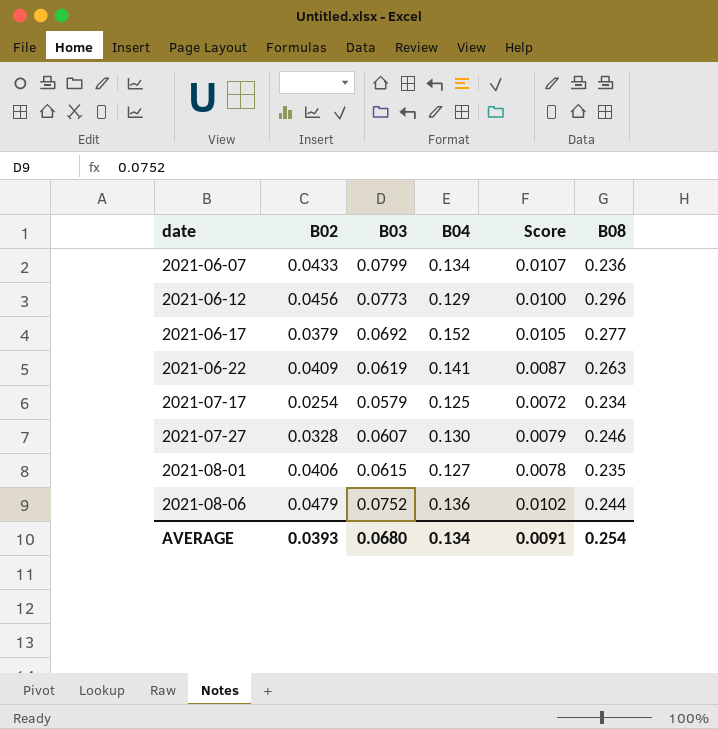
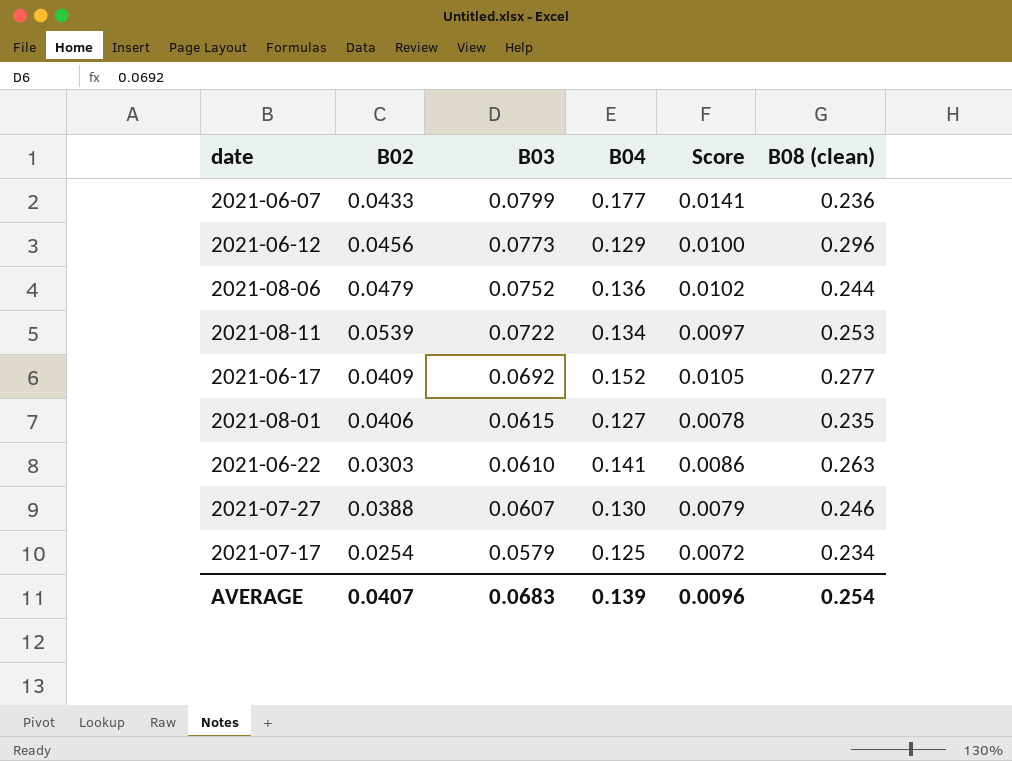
row order: date ascending -> B03 descending
column name: B08 -> B08 (clean)
2021-06-07 | B04: 0.134 -> 0.177
2021-06-07 | Score: 0.0107 -> 0.0141
row 2021-08-11: none -> 0.0539 | 0.0722 | 0.134 | 0.0097 | 0.253
2021-06-17 | B02: 0.0379 -> 0.0409
2021-06-22 | B02: 0.0409 -> 0.0303
2021-06-22 | B03: 0.0619 -> 0.0610
2021-06-22 | Score: 0.0087 -> 0.0086
2021-07-27 | B02: 0.0328 -> 0.0388
AVERAGE | B02: 0.0393 -> 0.0407
AVERAGE | B03: 0.0680 -> 0.0683
AVERAGE | B04: 0.134 -> 0.139
AVERAGE | Score: 0.0091 -> 0.0096

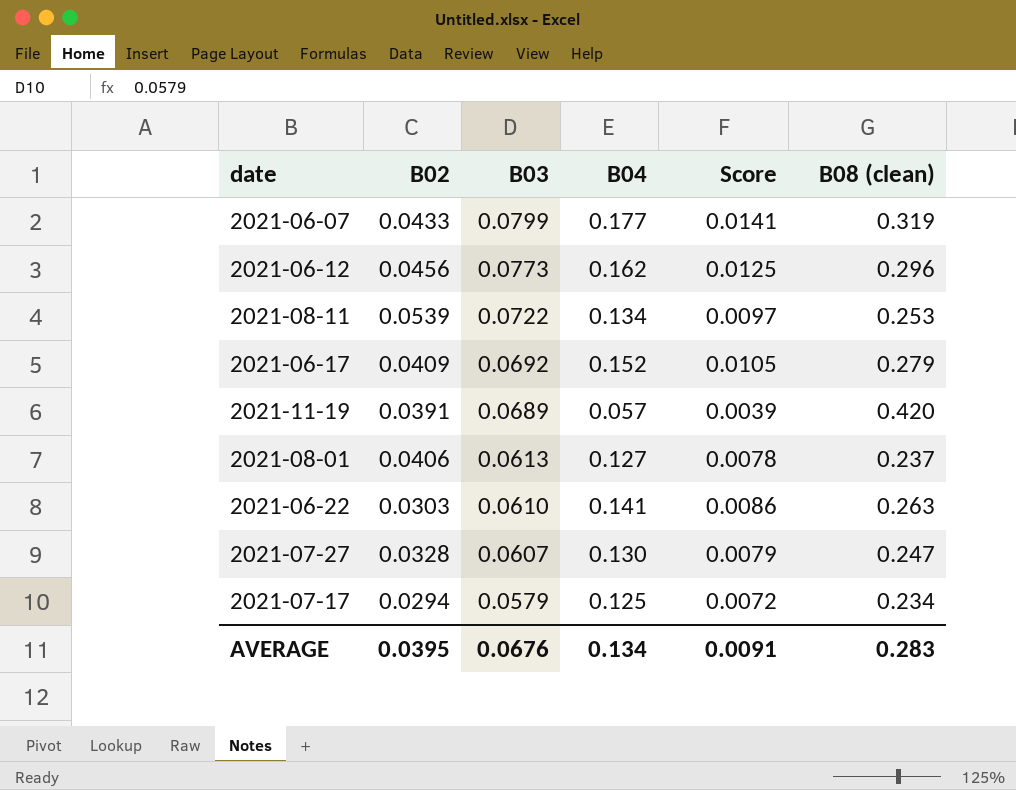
row 2021-08-06: 0.0479 | 0.0752 | 0.136 | 0.0102 | 0.244 -> none
2021-06-07 | B08 (clean): 0.236 -> 0.319
2021-06-12 | B04: 0.129 -> 0.162
2021-06-12 | Score: 0.0100 -> 0.0125
2021-06-17 | B08 (clean): 0.277 -> 0.279
row 2021-11-19: none -> 0.0391 | 0.0689 | 0.057 | 0.0039 | 0.420
2021-08-01 | B03: 0.0615 -> 0.0613
2021-08-01 | B08 (clean): 0.235 -> 0.237
2021-07-27 | B02: 0.0388 -> 0.0328
2021-07-27 | B08 (clean): 0.246 -> 0.247
2021-07-17 | B02: 0.0254 -> 0.0294
AVERAGE | B02: 0.0407 -> 0.0395
AVERAGE | B03: 0.0683 -> 0.0676
AVERAGE | B04: 0.139 -> 0.134
AVERAGE | Score: 0.0096 -> 0.0091
AVERAGE | B08 (clean): 0.254 -> 0.283

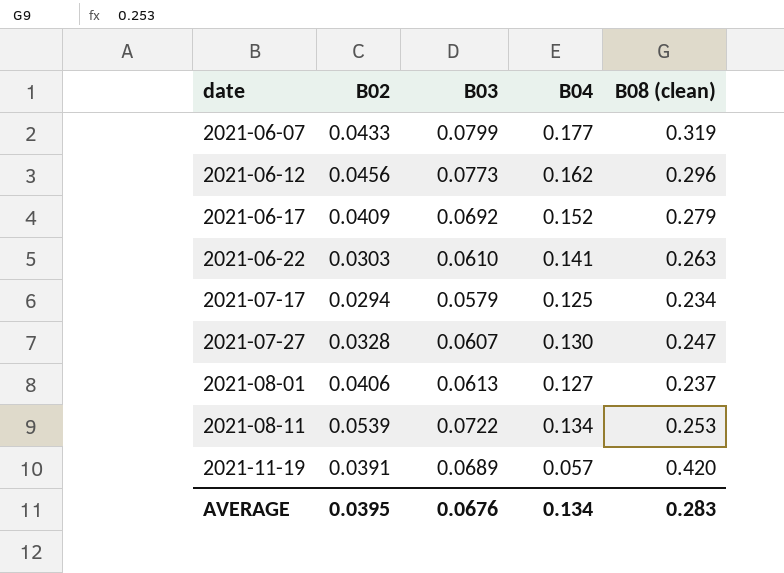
row order: B03 descending -> date ascending
column Score | formula: [B03] * [B04] -> none

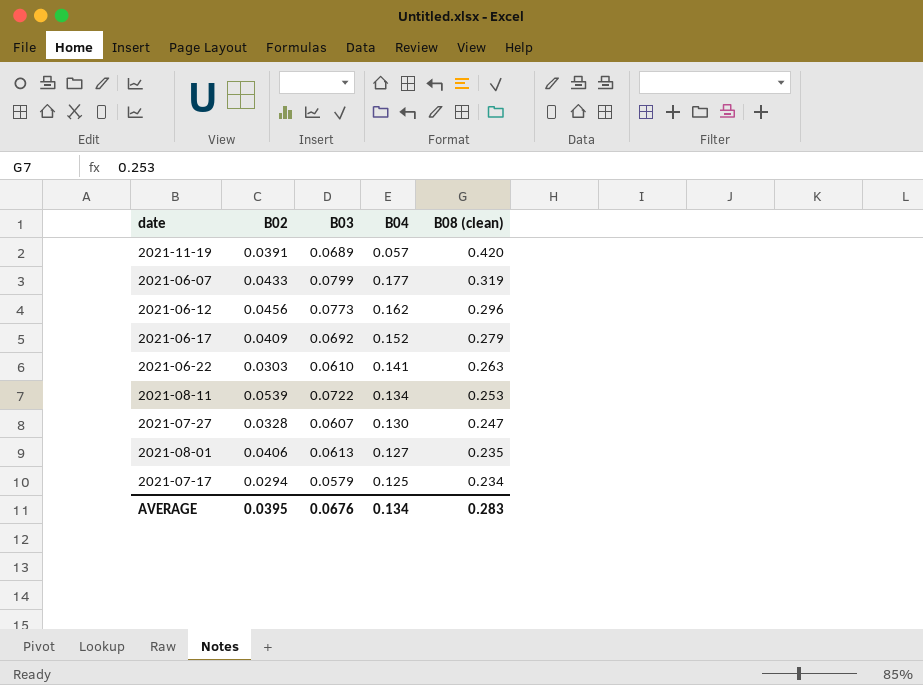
row order: date ascending -> B08 (clean) descending
2021-08-01 | B08 (clean): 0.237 -> 0.235

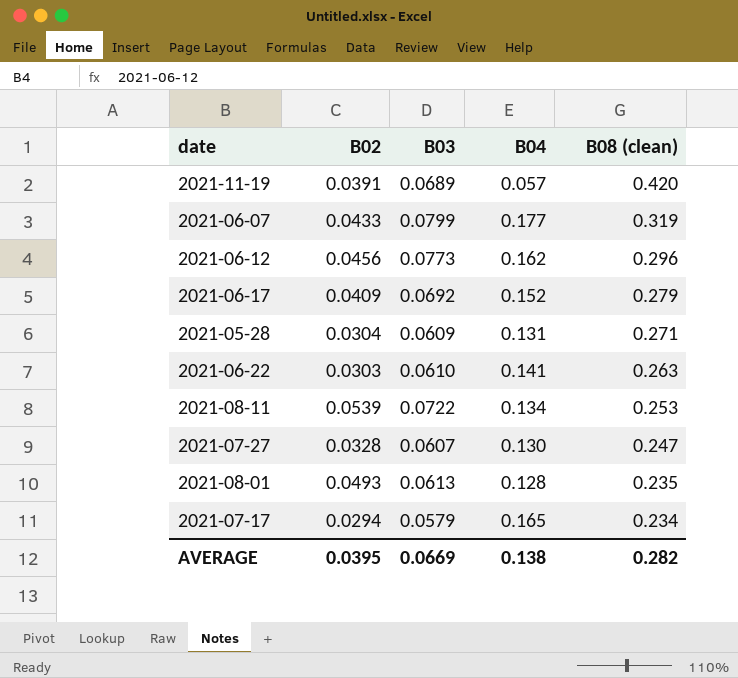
row 2021-05-28: none -> 0.0304 | 0.0609 | 0.131 | 0.271
2021-08-01 | B02: 0.0406 -> 0.0493
2021-08-01 | B04: 0.127 -> 0.128
2021-07-17 | B04: 0.125 -> 0.165
AVERAGE | B03: 0.0676 -> 0.0669
AVERAGE | B04: 0.134 -> 0.138
AVERAGE | B08 (clean): 0.283 -> 0.282

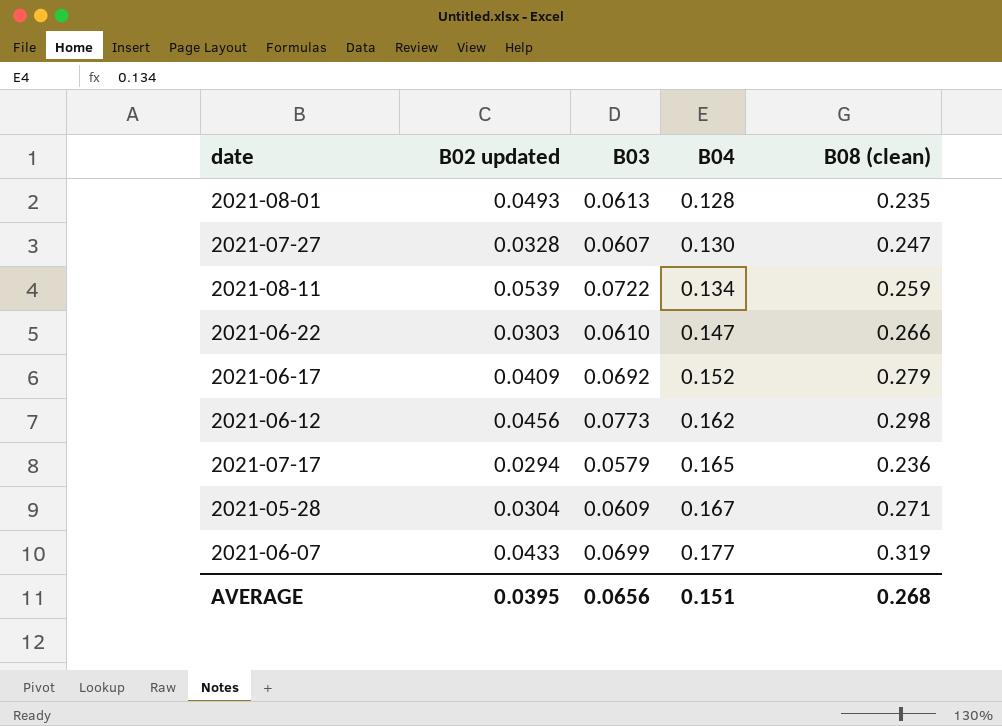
row order: B08 (clean) descending -> B04 ascending
column name: B02 -> B02 updated
row 2021-11-19: 0.0391 | 0.0689 | 0.057 | 0.420 -> none
2021-08-11 | B08 (clean): 0.253 -> 0.259
2021-06-22 | B04: 0.141 -> 0.147
2021-06-22 | B08 (clean): 0.263 -> 0.266
2021-06-12 | B08 (clean): 0.296 -> 0.298
2021-07-17 | B08 (clean): 0.234 -> 0.236
2021-05-28 | B04: 0.131 -> 0.167
2021-06-07 | B03: 0.0799 -> 0.0699
AVERAGE | B03: 0.0669 -> 0.0656
AVERAGE | B04: 0.138 -> 0.151
AVERAGE | B08 (clean): 0.282 -> 0.268

